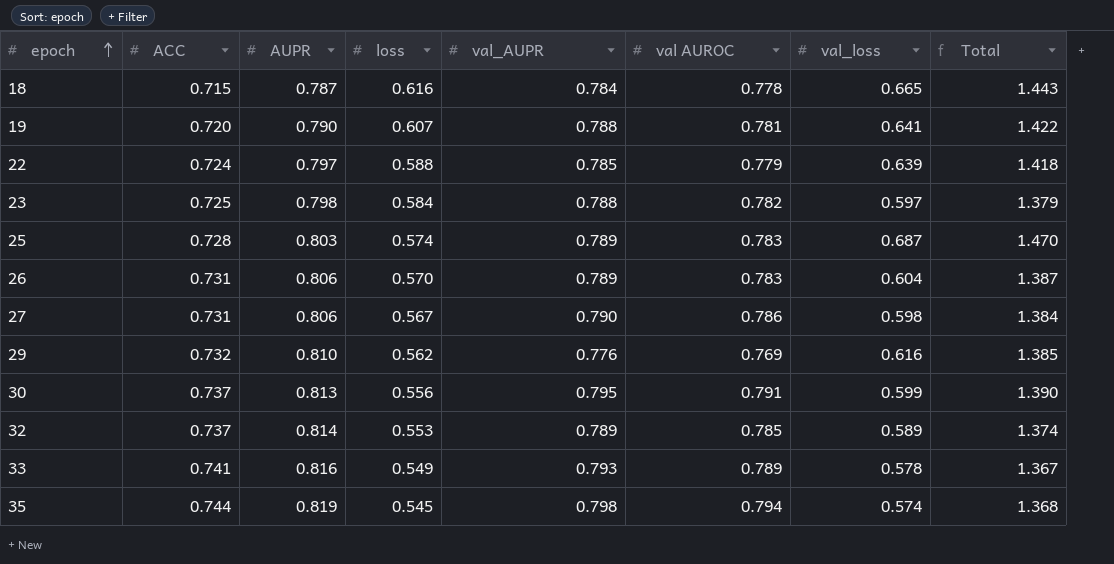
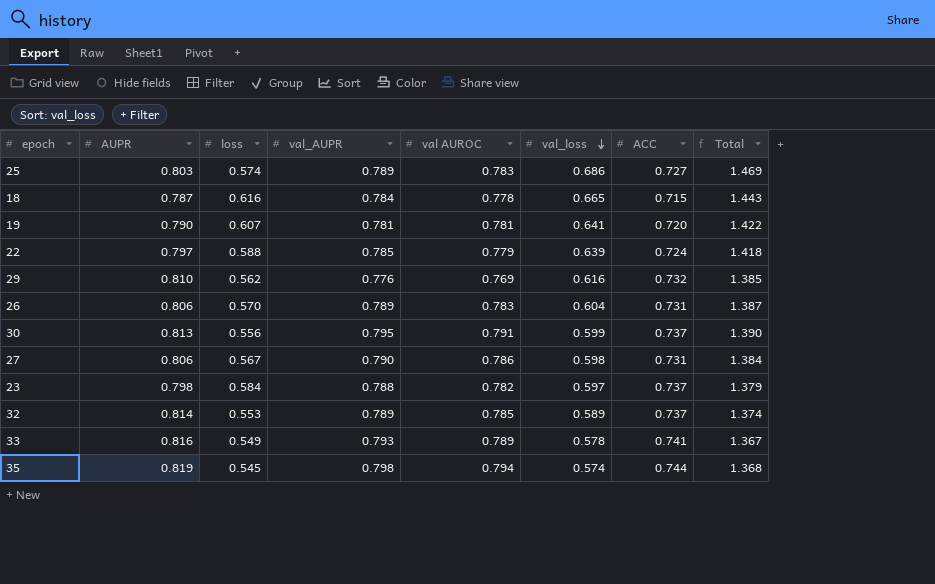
row order: epoch ascending -> val_loss descending
column ACC | position: 2 -> 7
25 | val_loss: 0.687 -> 0.686
25 | ACC: 0.728 -> 0.727
25 | Total: 1.470 -> 1.469
19 | val_AUPR: 0.788 -> 0.781
23 | ACC: 0.725 -> 0.737

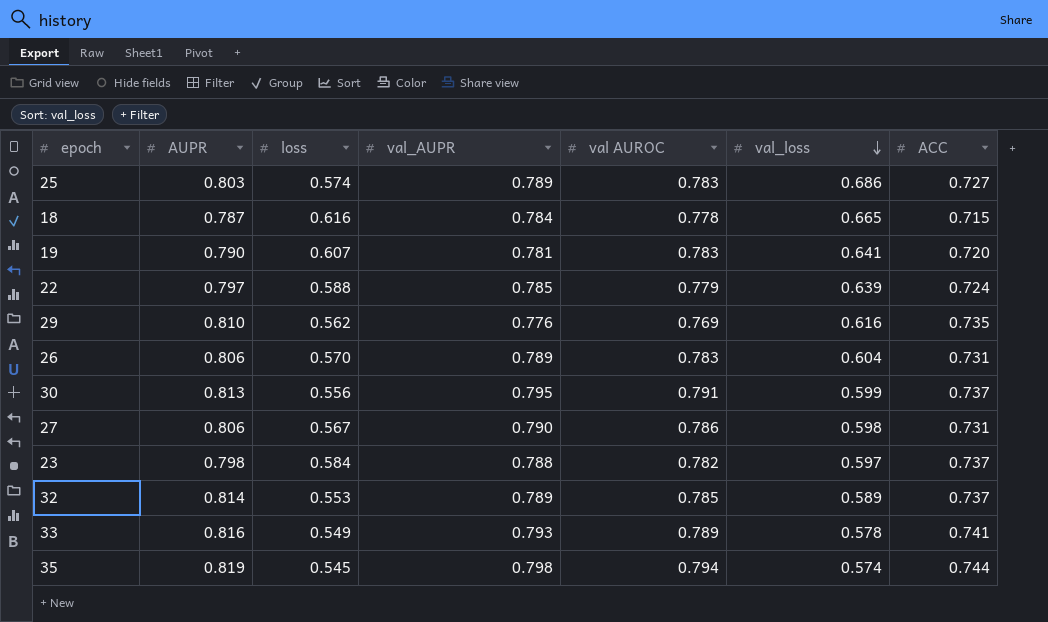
column Total | formula: [val AUROC] + [val_loss] -> none
19 | val AUROC: 0.781 -> 0.783
29 | ACC: 0.732 -> 0.735

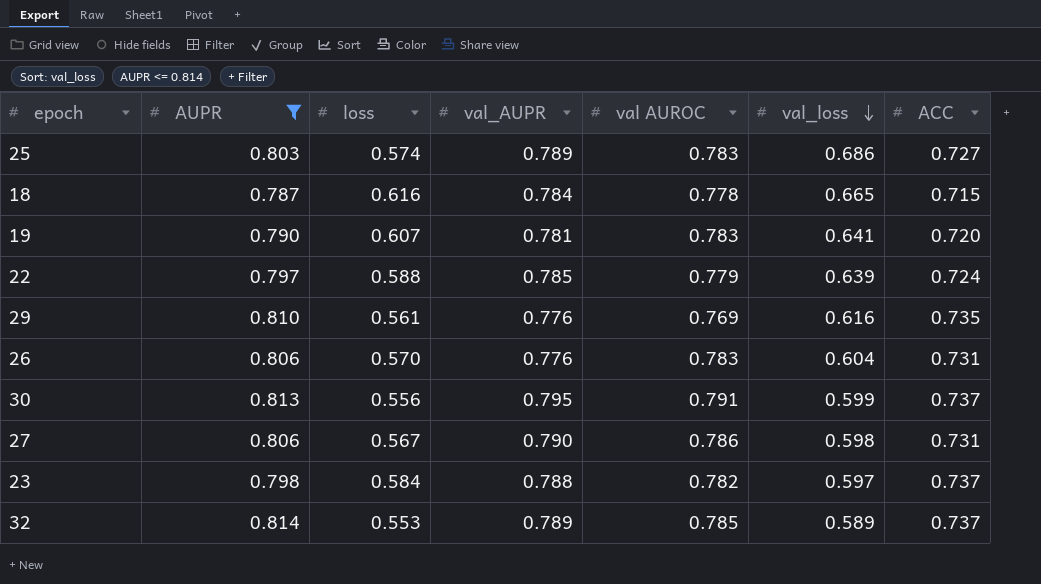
filter: none -> AUPR <= 0.814
29 | loss: 0.562 -> 0.561
26 | val_AUPR: 0.789 -> 0.776

